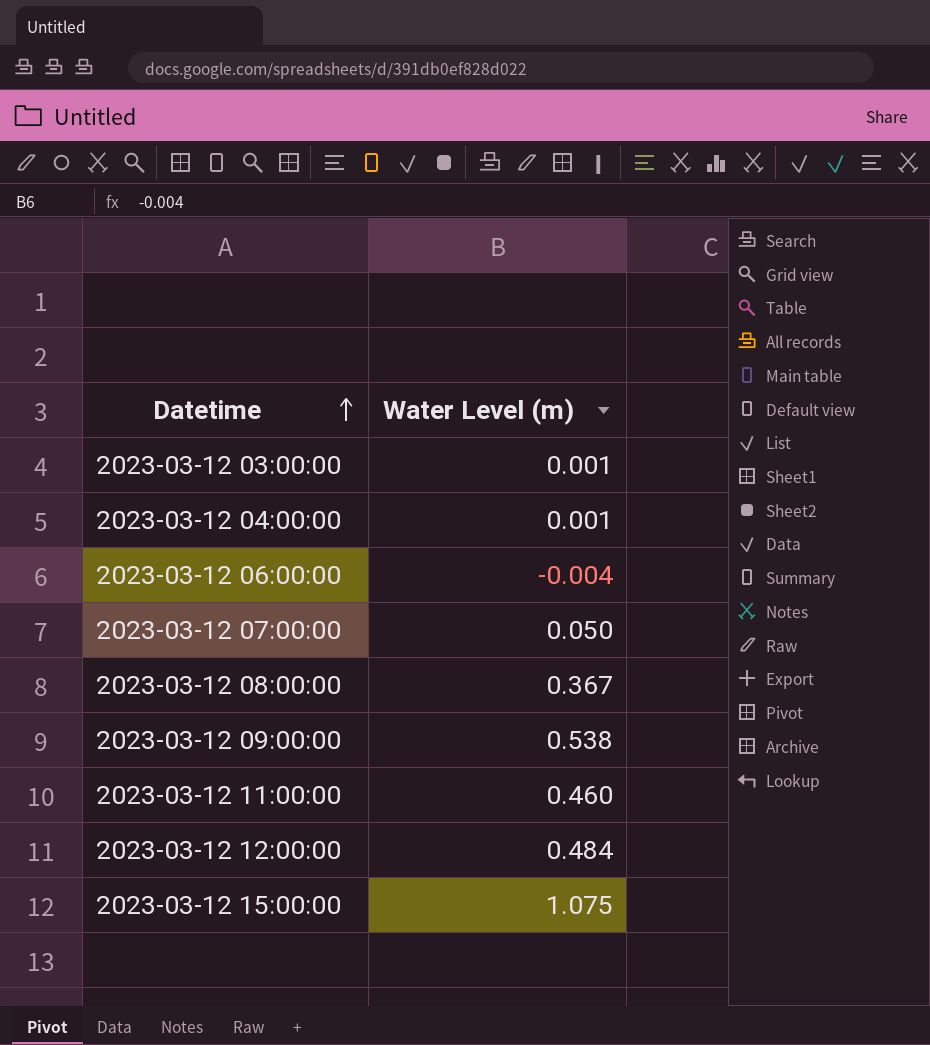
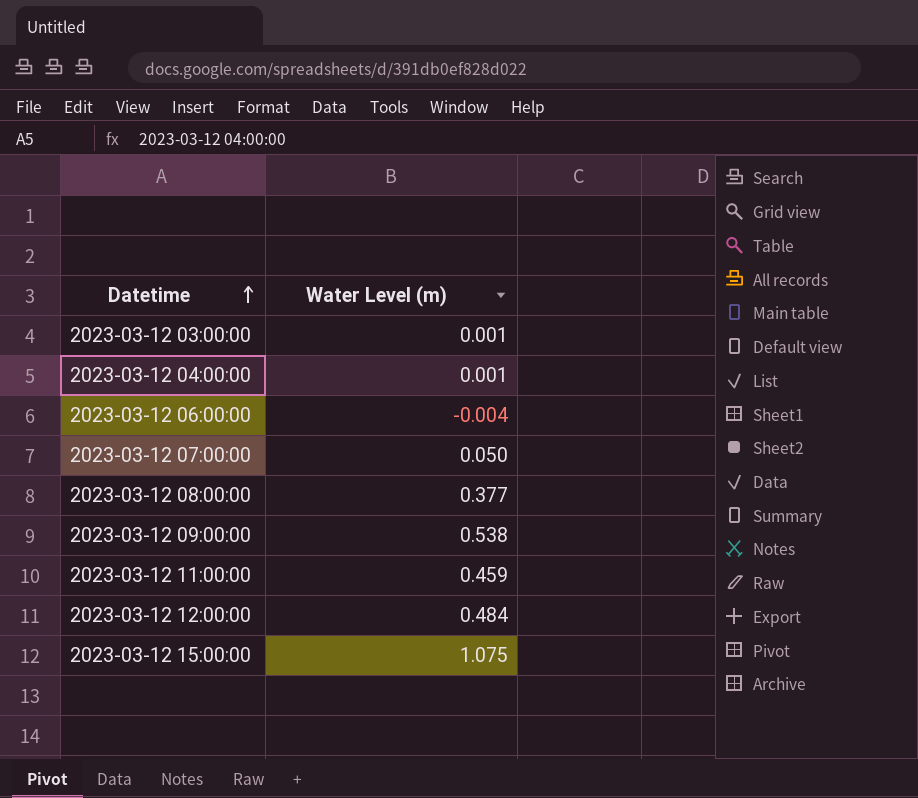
2023-03-12 08:00:00 | Water Level (m): 0.367 -> 0.377
2023-03-12 11:00:00 | Water Level (m): 0.460 -> 0.459

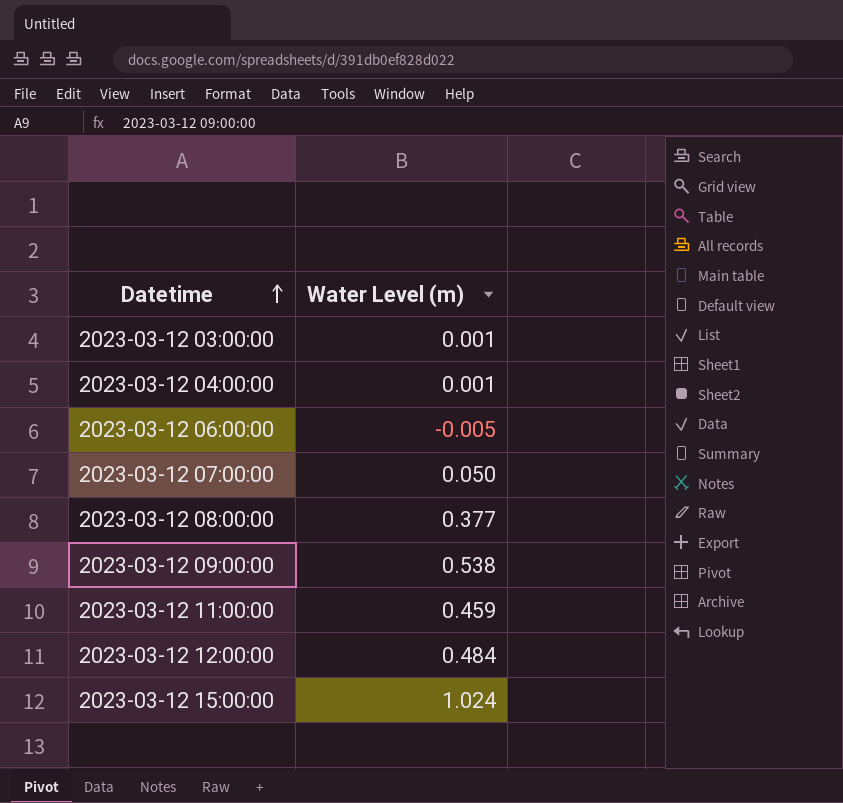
2023-03-12 06:00:00 | Water Level (m): -0.004 -> -0.005
2023-03-12 15:00:00 | Water Level (m): 1.075 -> 1.024

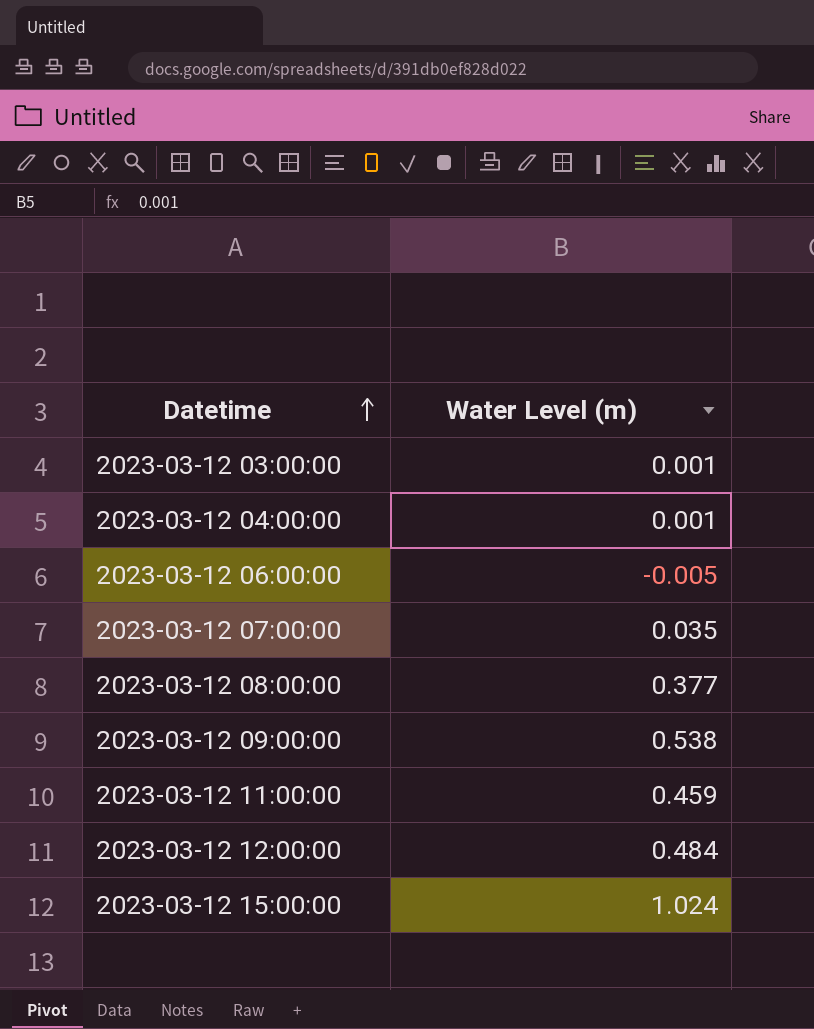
2023-03-12 07:00:00 | Water Level (m): 0.050 -> 0.035

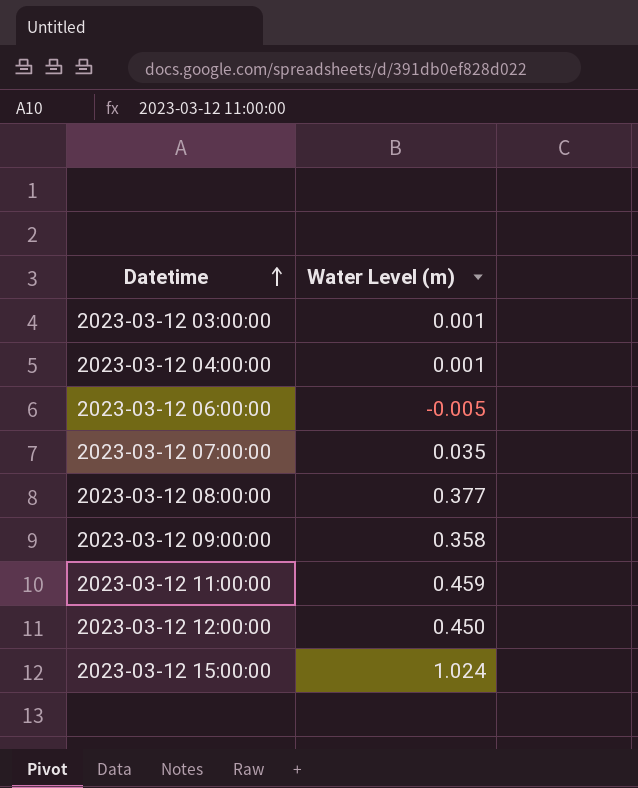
2023-03-12 09:00:00 | Water Level (m): 0.538 -> 0.358
2023-03-12 12:00:00 | Water Level (m): 0.484 -> 0.450

